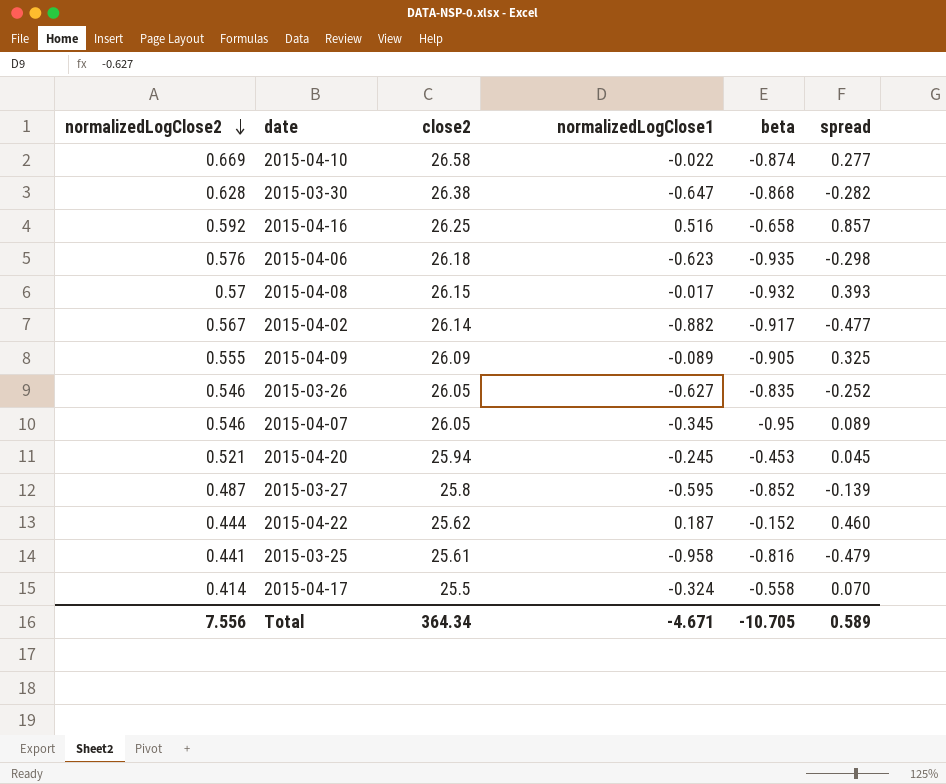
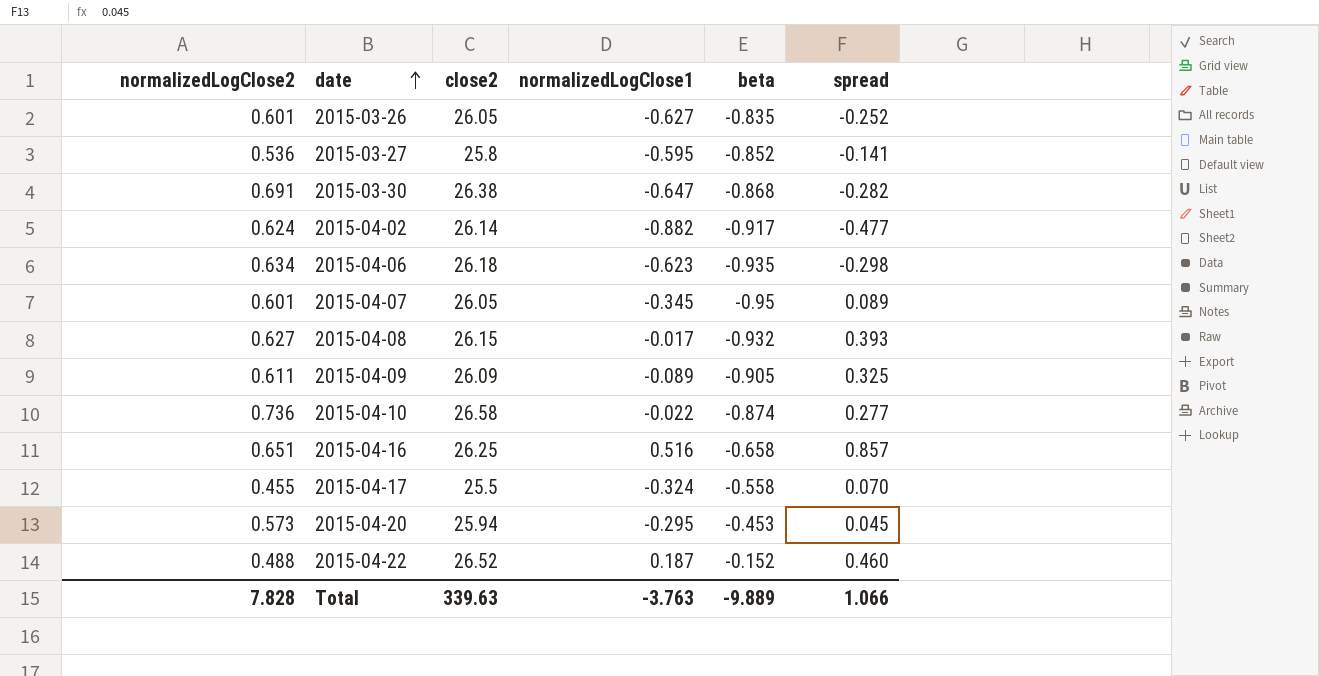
row order: normalizedLogClose2 descending -> date ascending
row 2015-03-25: 0.441 | 25.61 | -0.958 | -0.816 | -0.479 -> none
2015-03-26 | normalizedLogClose2: 0.546 -> 0.601
2015-03-27 | normalizedLogClose2: 0.487 -> 0.536
2015-03-27 | spread: -0.139 -> -0.141
2015-03-30 | normalizedLogClose2: 0.628 -> 0.691
2015-04-02 | normalizedLogClose2: 0.567 -> 0.624
2015-04-06 | normalizedLogClose2: 0.576 -> 0.634
2015-04-07 | normalizedLogClose2: 0.546 -> 0.601
2015-04-08 | normalizedLogClose2: 0.57 -> 0.627
2015-04-09 | normalizedLogClose2: 0.555 -> 0.611
2015-04-10 | normalizedLogClose2: 0.669 -> 0.736
2015-04-16 | normalizedLogClose2: 0.592 -> 0.651
2015-04-17 | normalizedLogClose2: 0.414 -> 0.455
2015-04-20 | normalizedLogClose2: 0.521 -> 0.573
2015-04-20 | normalizedLogClose1: -0.245 -> -0.295
2015-04-22 | normalizedLogClose2: 0.444 -> 0.488
2015-04-22 | close2: 25.62 -> 26.52
Total | normalizedLogClose2: 7.556 -> 7.828
Total | close2: 364.34 -> 339.63
Total | normalizedLogClose1: -4.671 -> -3.763
Total | beta: -10.705 -> -9.889
Total | spread: 0.589 -> 1.066

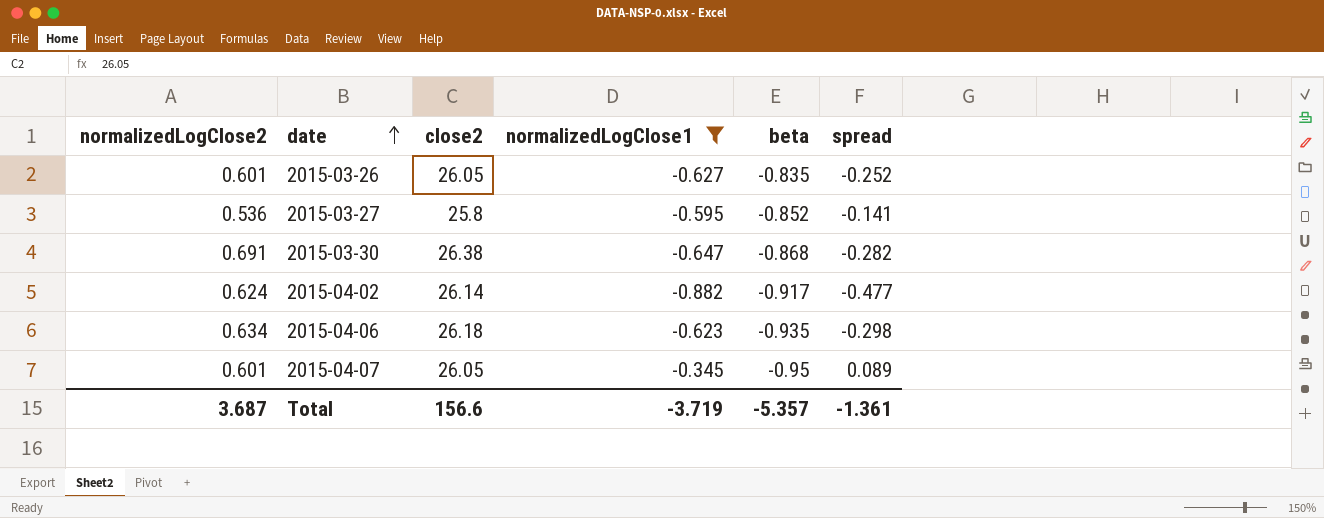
filter: none -> normalizedLogClose1 <= -0.345
Total | normalizedLogClose2: 7.828 -> 3.687
Total | close2: 339.63 -> 156.6
Total | normalizedLogClose1: -3.763 -> -3.719
Total | beta: -9.889 -> -5.357
Total | spread: 1.066 -> -1.361

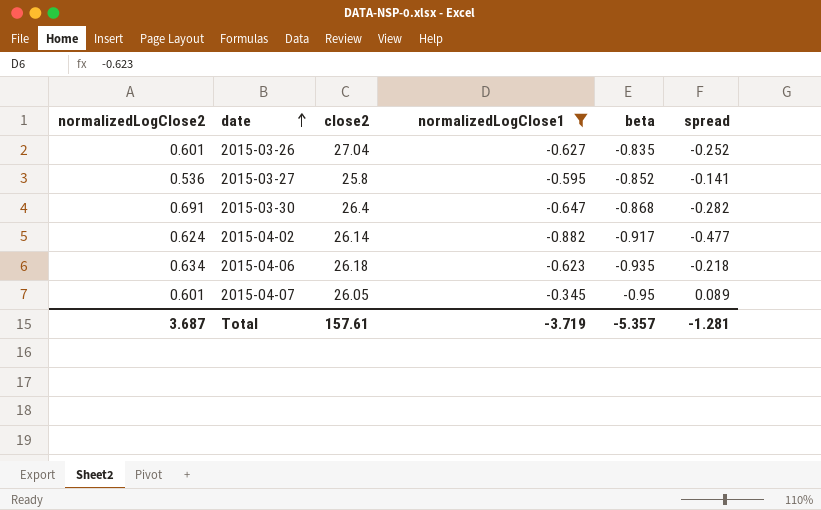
2015-03-26 | close2: 26.05 -> 27.04
2015-03-30 | close2: 26.38 -> 26.4
2015-04-06 | spread: -0.298 -> -0.218
Total | close2: 156.6 -> 157.61
Total | spread: -1.361 -> -1.281

